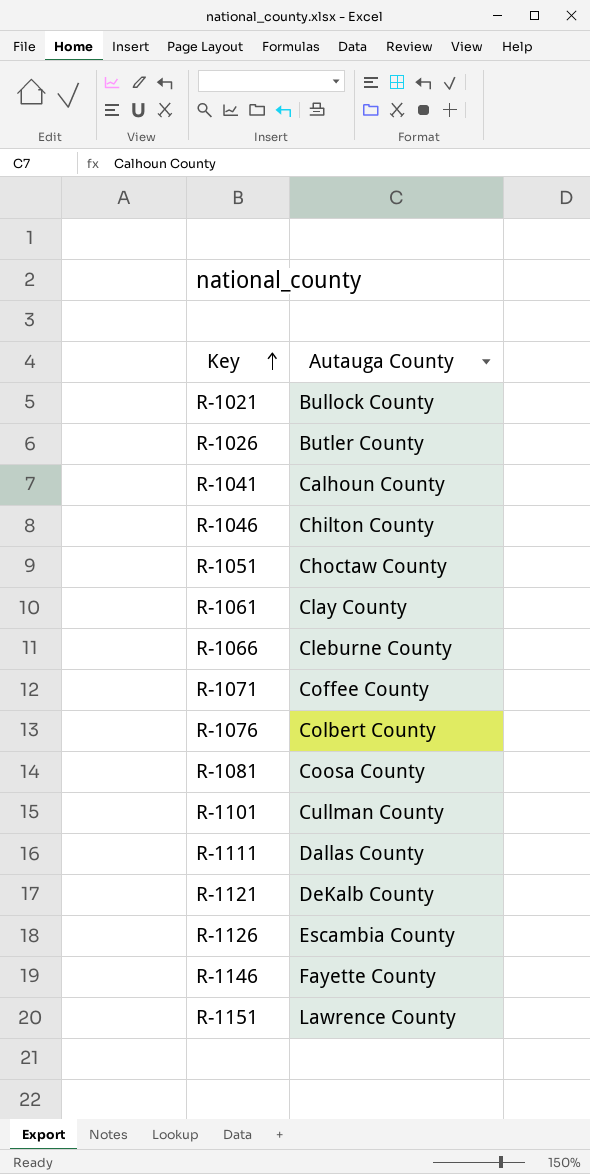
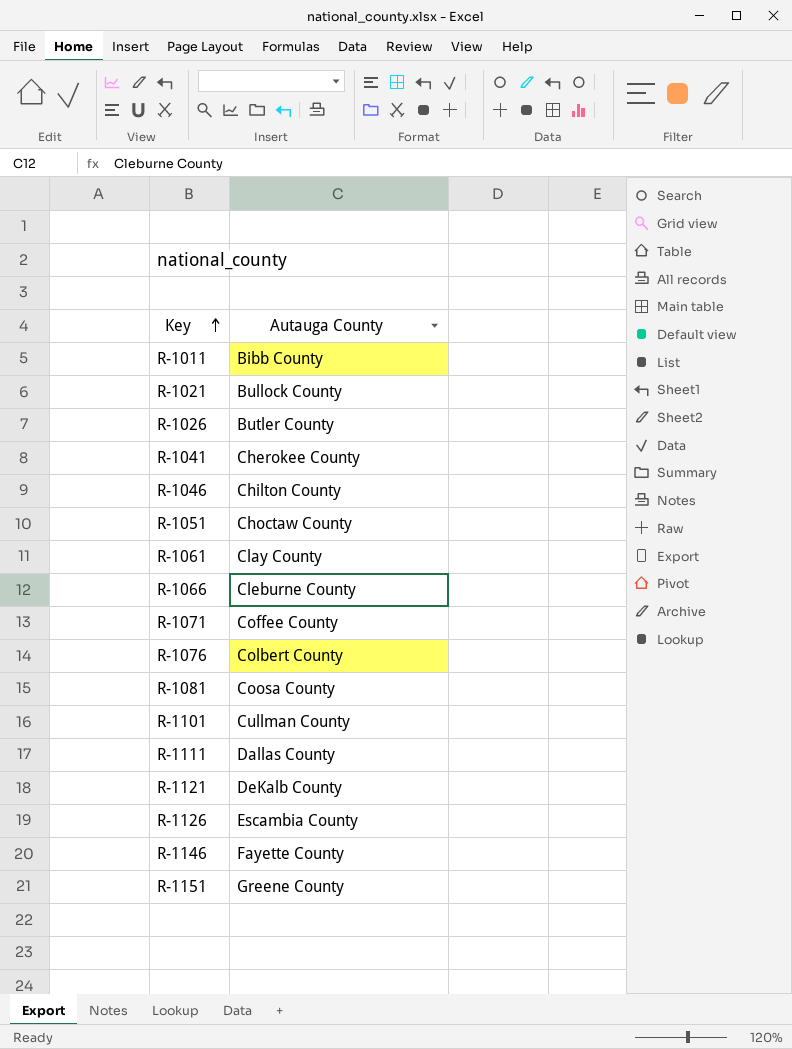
row R-1011: none -> Bibb County
R-1041 | Autauga County: Calhoun County -> Cherokee County
R-1151 | Autauga County: Lawrence County -> Greene County

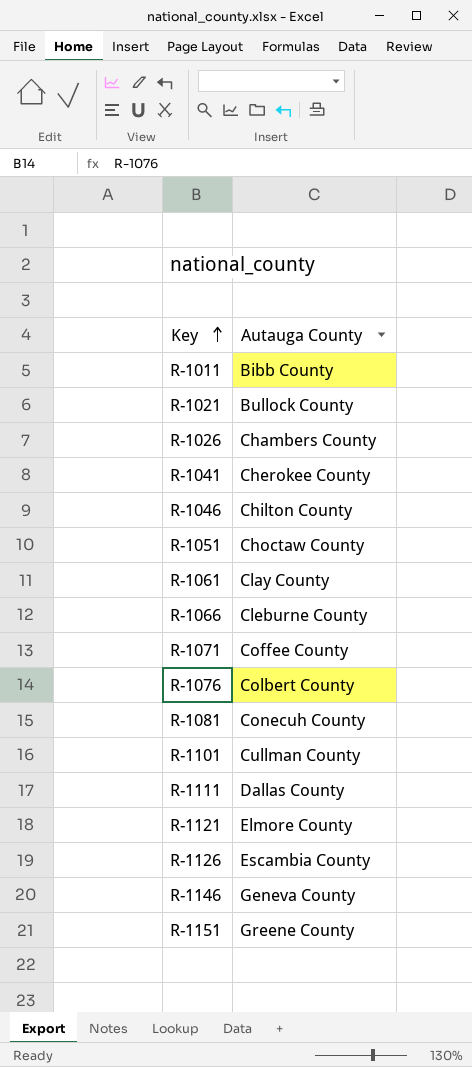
R-1026 | Autauga County: Butler County -> Chambers County
R-1081 | Autauga County: Coosa County -> Conecuh County
R-1121 | Autauga County: DeKalb County -> Elmore County
R-1146 | Autauga County: Fayette County -> Geneva County

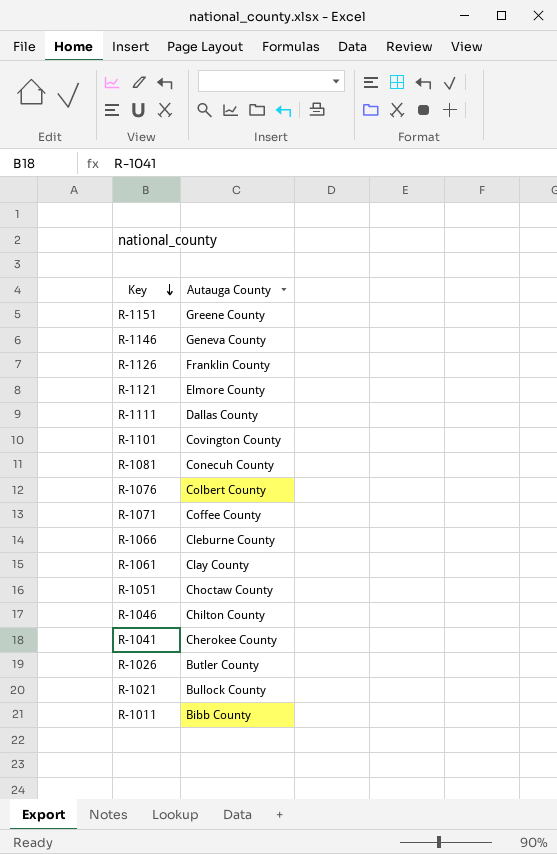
row order: Key ascending -> Key descending
R-1126 | Autauga County: Escambia County -> Franklin County
R-1101 | Autauga County: Cullman County -> Covington County
R-1026 | Autauga County: Chambers County -> Butler County

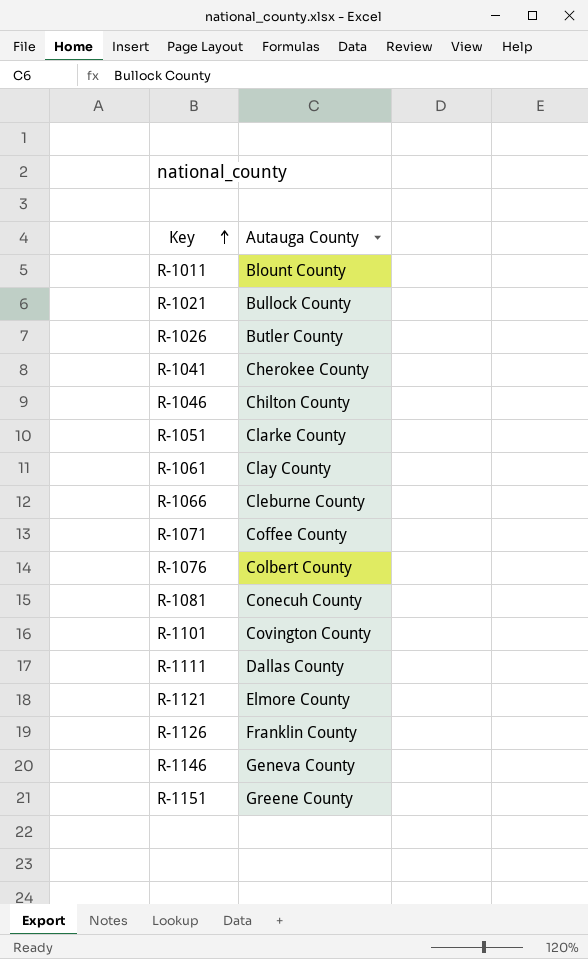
row order: Key descending -> Key ascending
R-1011 | Autauga County: Bibb County -> Blount County
R-1051 | Autauga County: Choctaw County -> Clarke County

